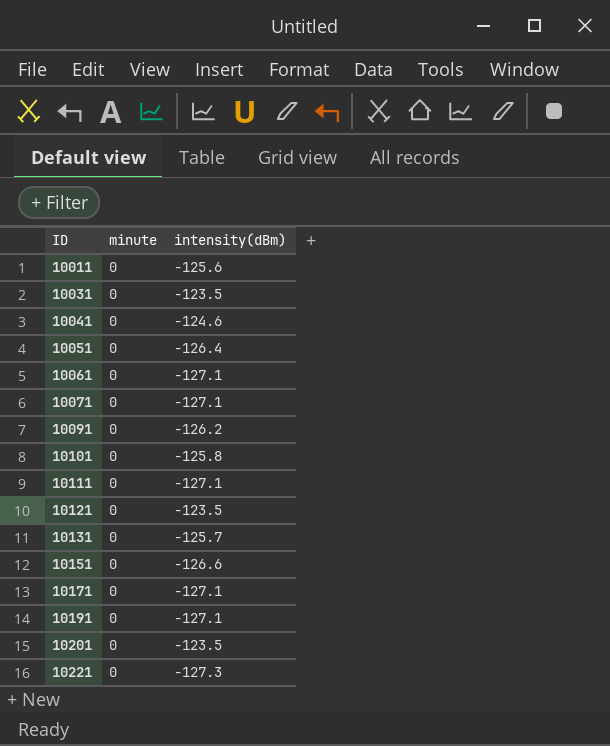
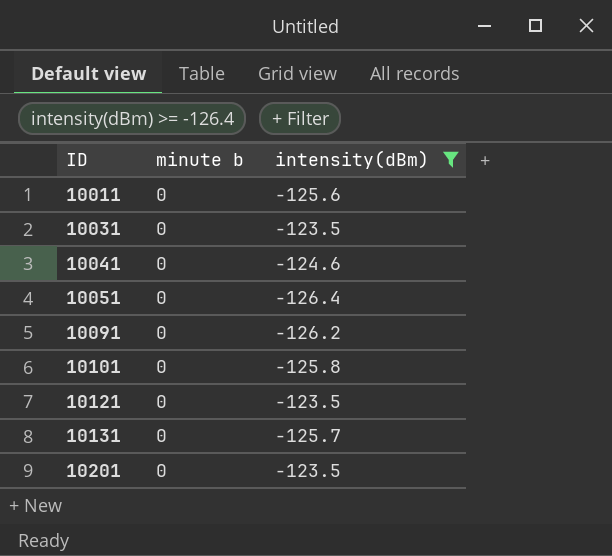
filter: none -> intensity(dBm) >= -126.4
column name: minute -> minute b

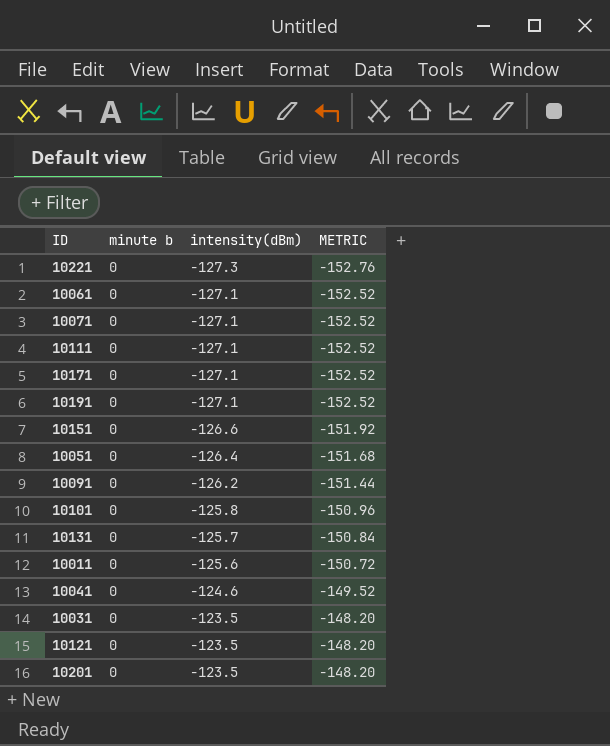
filter: intensity(dBm) >= -126.4 -> none
row order: ID ascending -> intensity(dBm) ascending
column METRIC | formula: none -> [intensity(dBm)] * 1.2

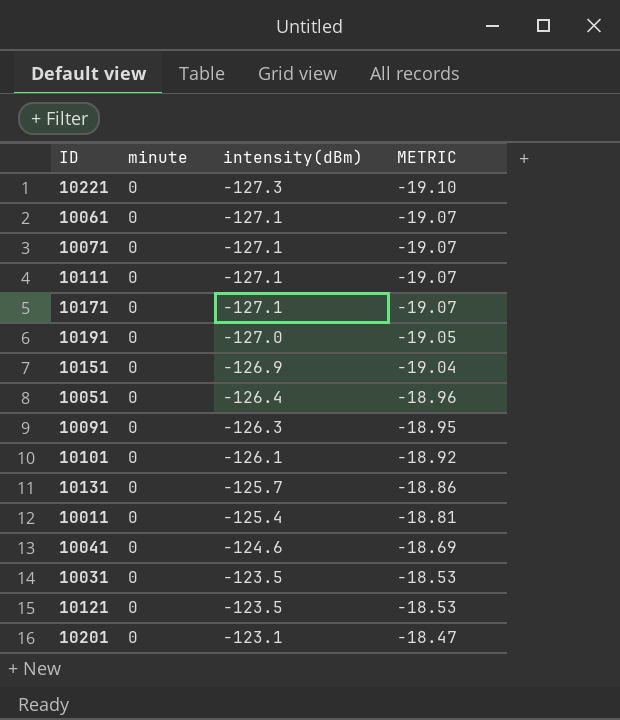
column name: minute b -> minute
column METRIC | formula: [intensity(dBm)] * 1.2 -> [intensity(dBm)] * 0.15
10191 | intensity(dBm): -127.1 -> -127.0
10151 | intensity(dBm): -126.6 -> -126.9
10091 | intensity(dBm): -126.2 -> -126.3
10101 | intensity(dBm): -125.8 -> -126.1
10011 | intensity(dBm): -125.6 -> -125.4
10201 | intensity(dBm): -123.5 -> -123.1

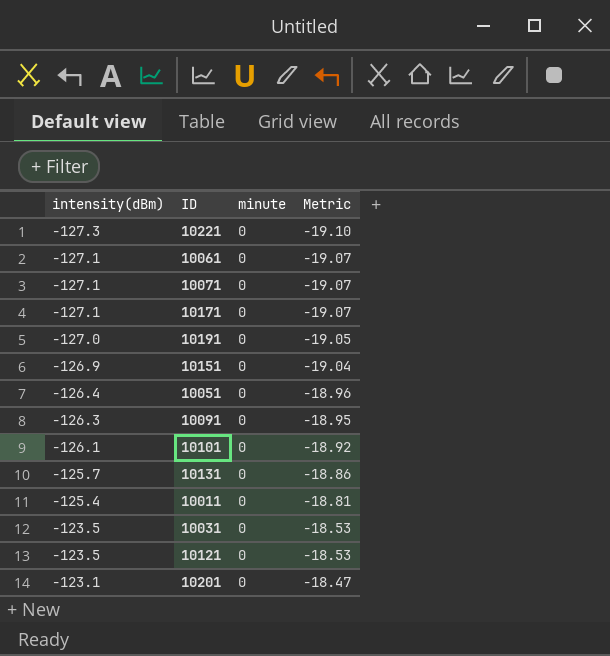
column intensity(dBm) | position: 3 -> 1
column name: METRIC -> Metric
row 10111: 0 | -127.1 | -19.07 -> none
row 10041: 0 | -124.6 | -18.69 -> none

